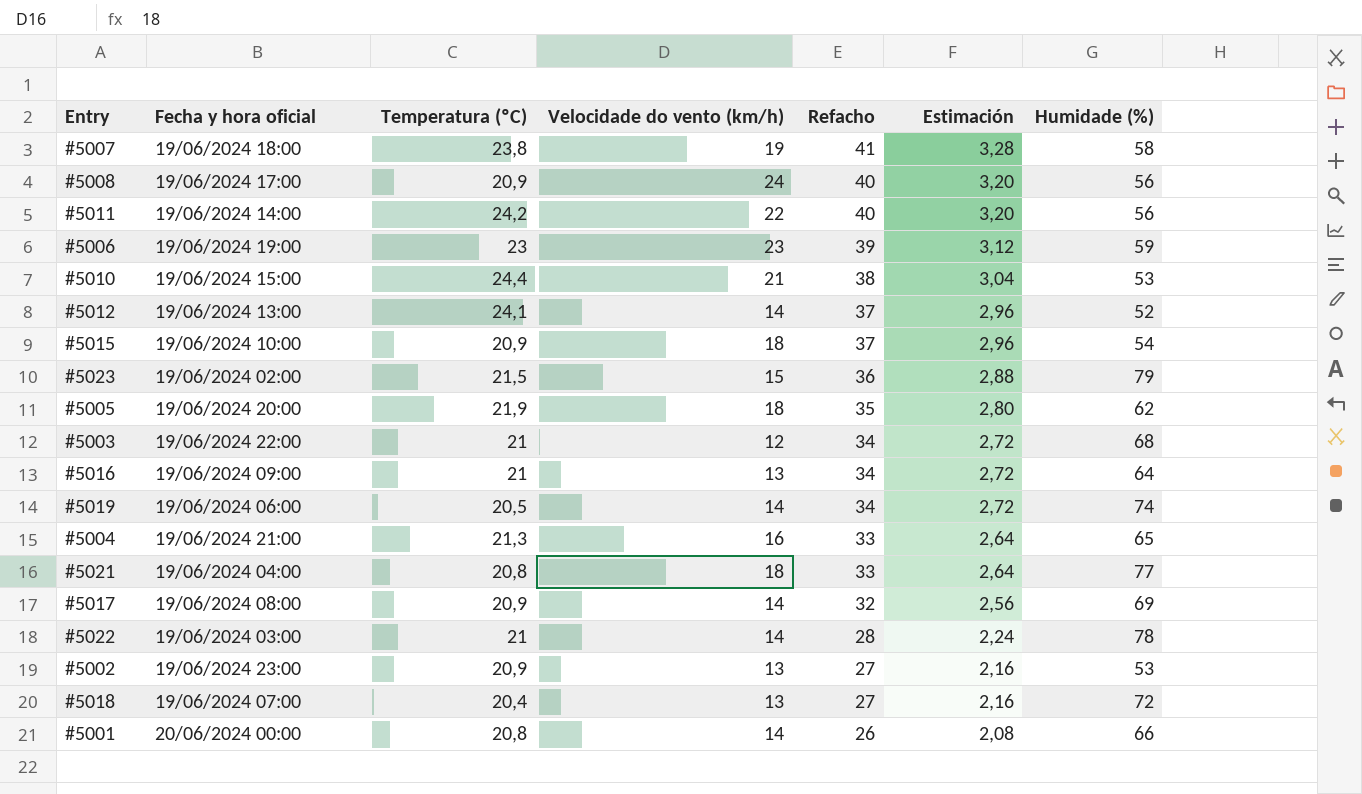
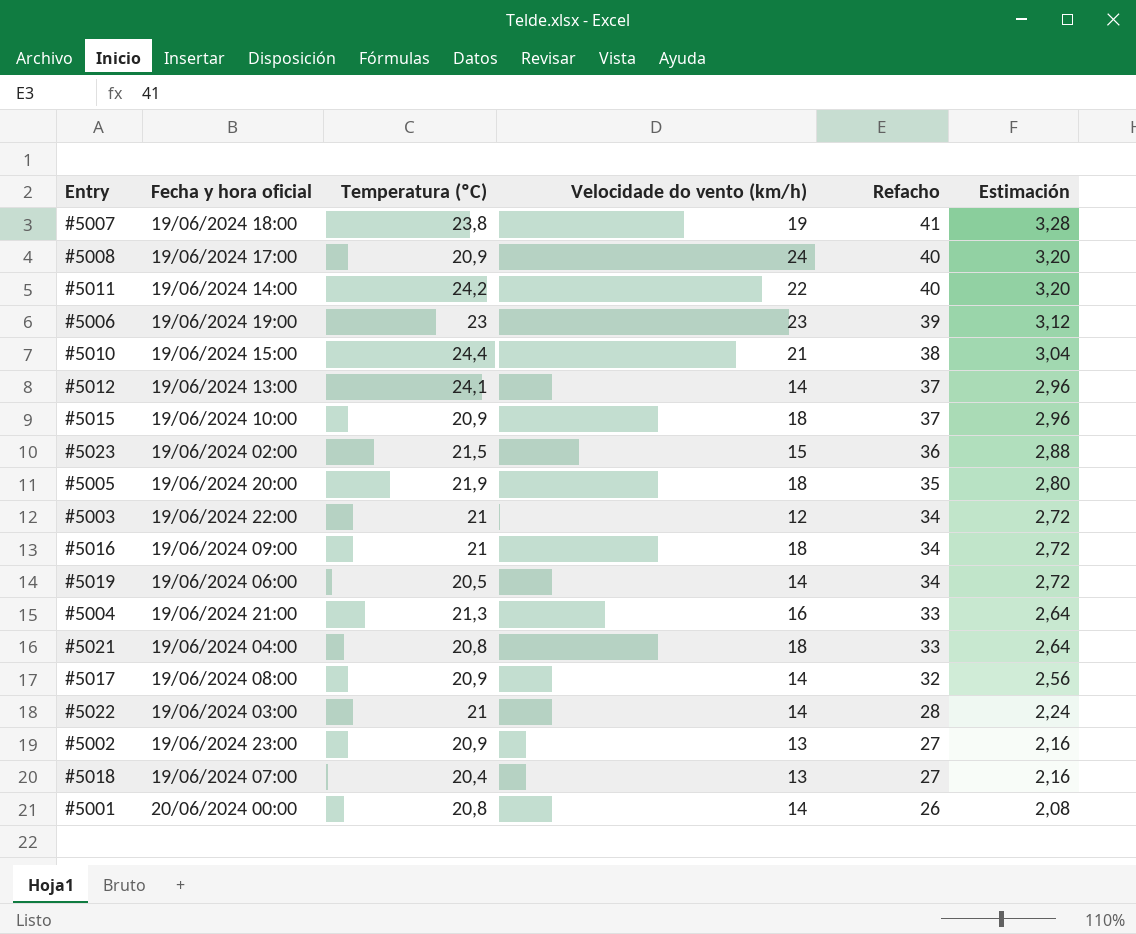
column Humidade (%) | position: 7 -> none
#5016 | Velocidade do vento (km/h): 13 -> 18

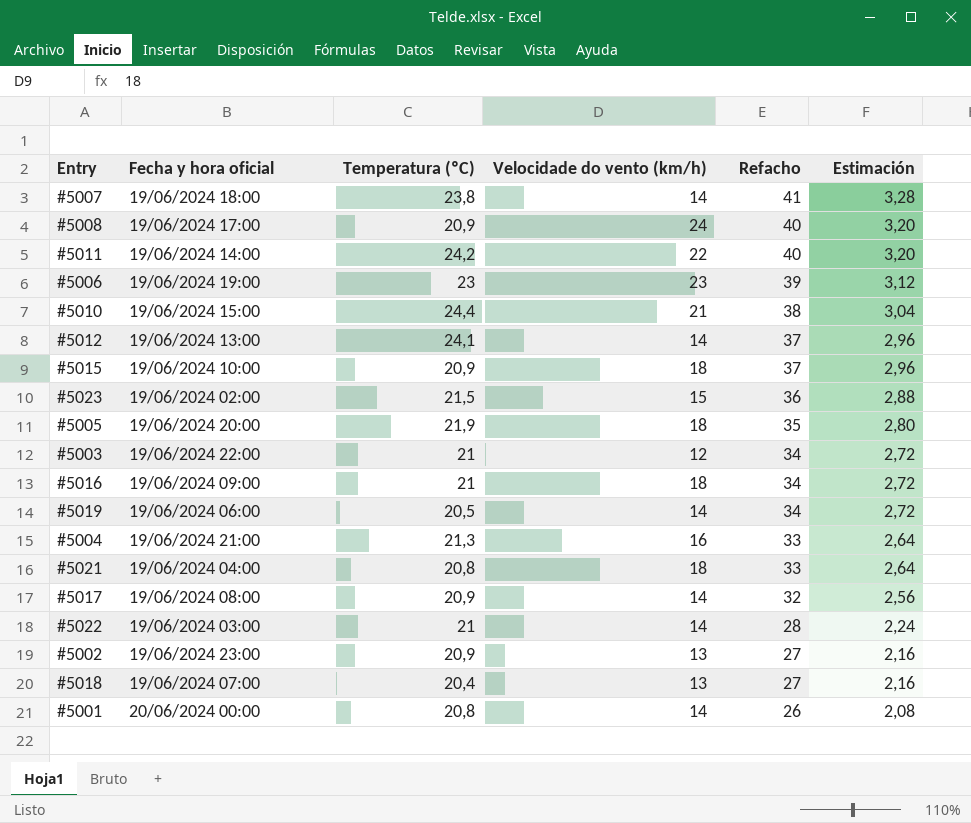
#5007 | Velocidade do vento (km/h): 19 -> 14

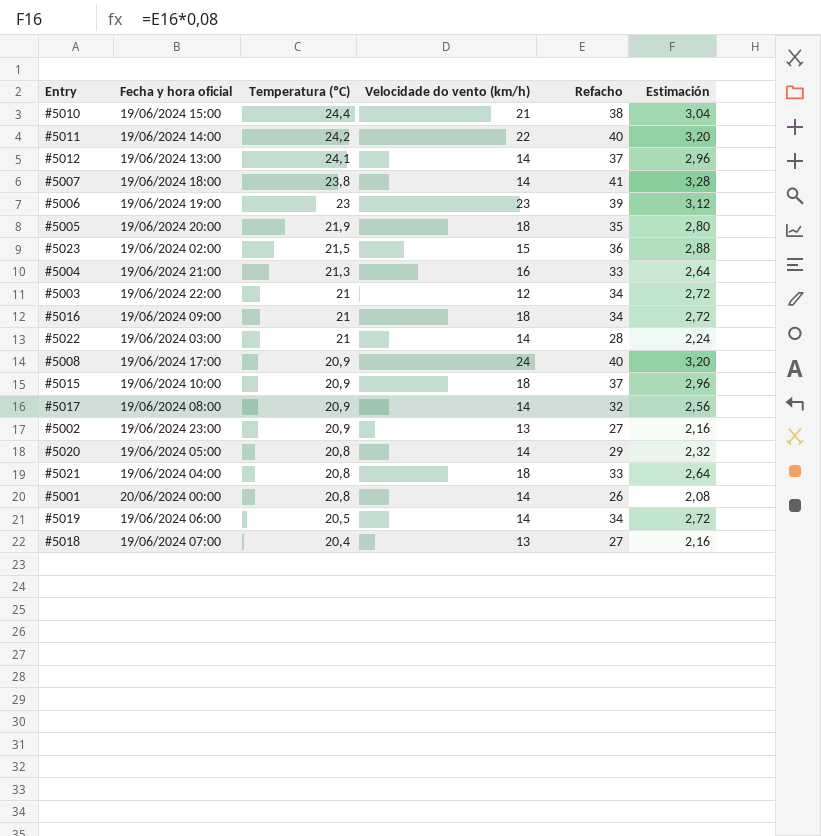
row order: Refacho descending -> Temperatura (ºC) descending
row #5020: none -> 19/06/2024 05:00 | 20,8 | 14 | 29 | 2,32

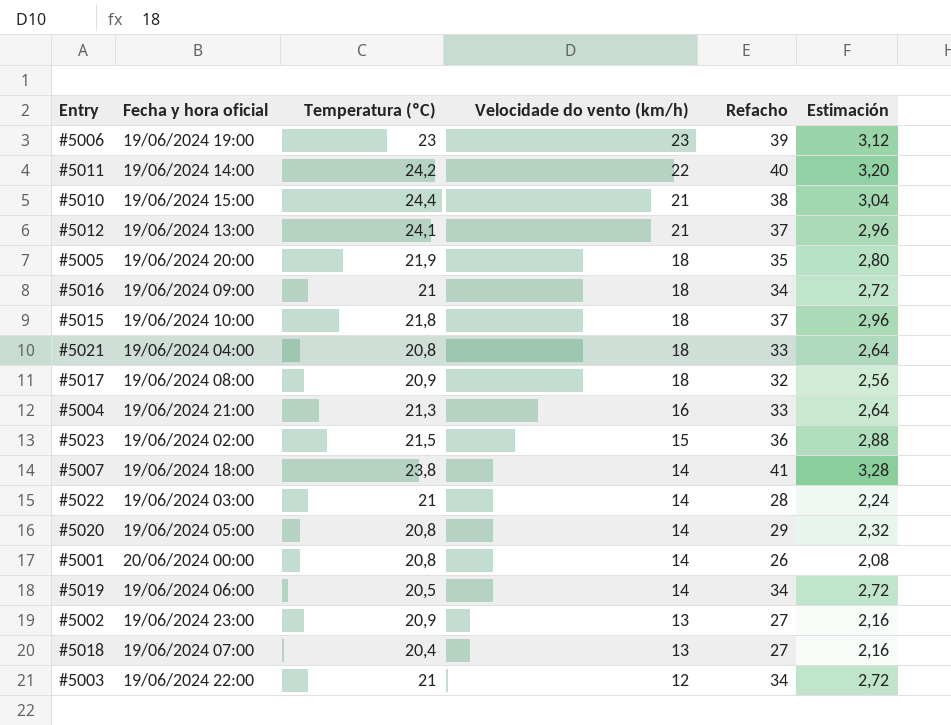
row order: Temperatura (ºC) descending -> Velocidade do vento (km/h) descending
row #5008: 19/06/2024 17:00 | 20,9 | 24 | 40 | 3,20 -> none
#5012 | Velocidade do vento (km/h): 14 -> 21
#5015 | Temperatura (ºC): 20,9 -> 21,8
#5017 | Velocidade do vento (km/h): 14 -> 18

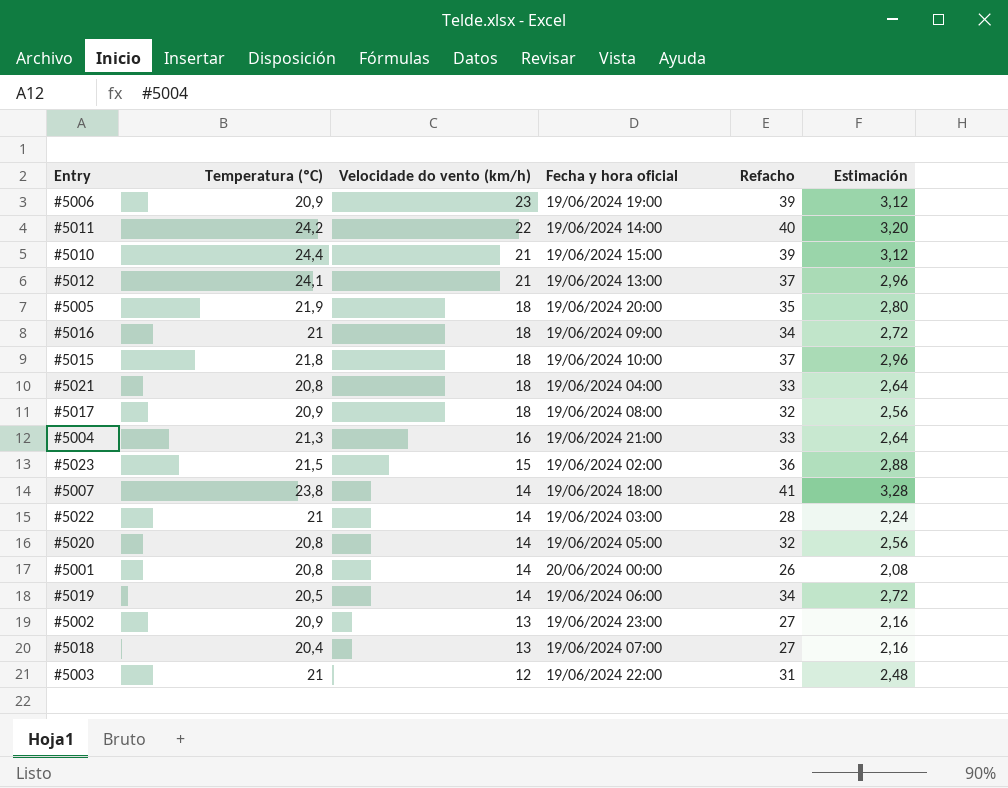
column Fecha y hora oficial | position: 2 -> 4
#5006 | Temperatura (ºC): 23 -> 20,9
#5010 | Refacho: 38 -> 39
#5010 | Estimación: 3,04 -> 3,12
#5020 | Refacho: 29 -> 32
#5020 | Estimación: 2,32 -> 2,56
#5003 | Refacho: 34 -> 31
#5003 | Estimación: 2,72 -> 2,48

